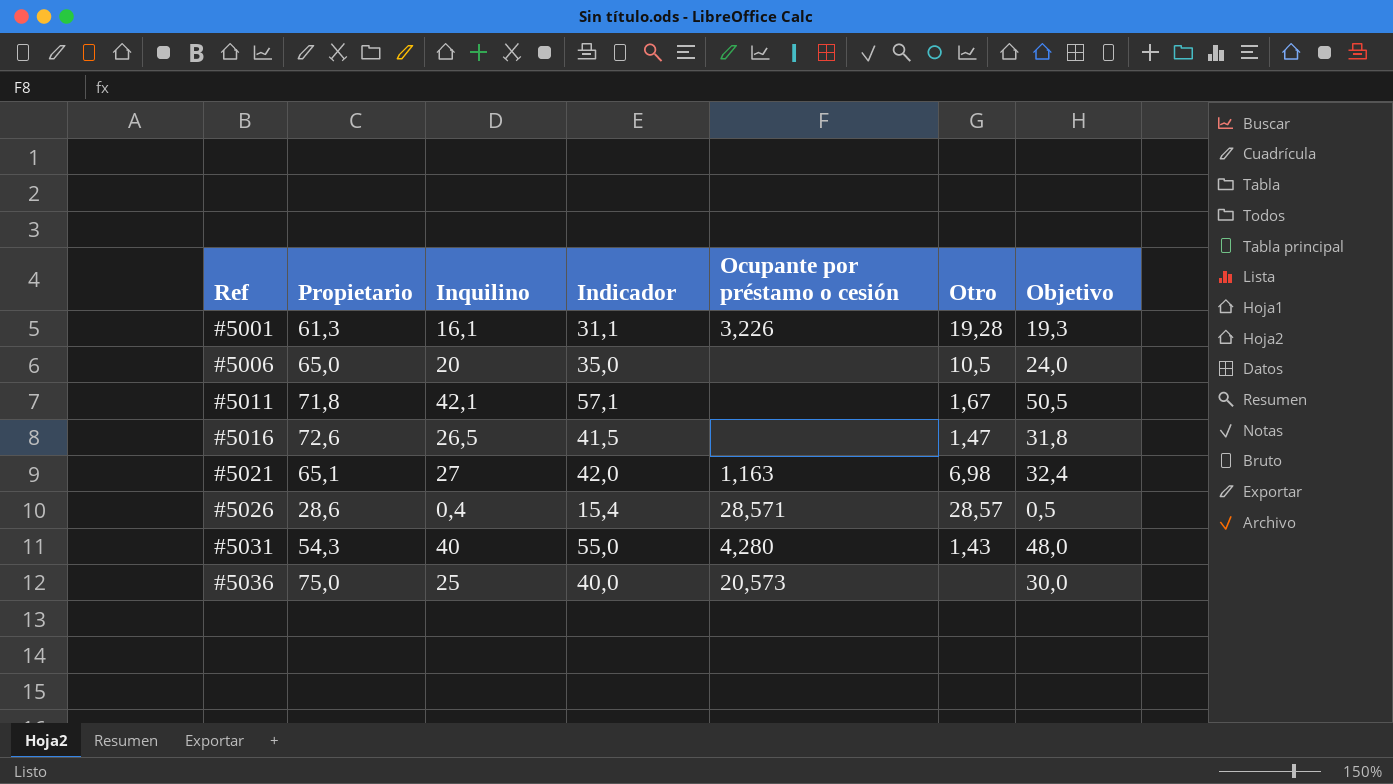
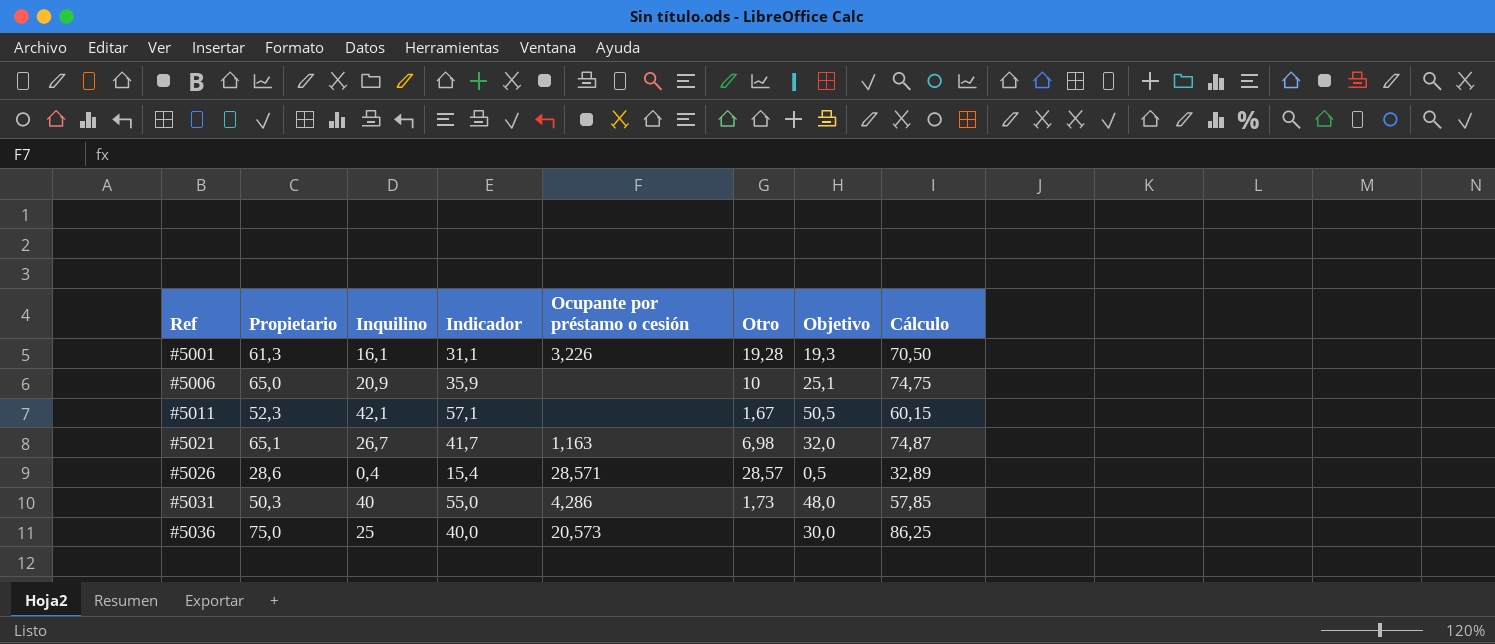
column Cálculo | formula: none -> [Propietario] * 1,15
row #5016: 72,6 | 26,5 | 41,5 | none | 1,47 | 31,8 -> none
#5006 | Inquilino: 20 -> 20,9
#5006 | Indicador: 35,0 -> 35,9
#5006 | Otro: 10,5 -> 10
#5006 | Objetivo: 24,0 -> 25,1
#5011 | Propietario: 71,8 -> 52,3
#5021 | Inquilino: 27 -> 26,7
#5021 | Indicador: 42,0 -> 41,7
#5021 | Objetivo: 32,4 -> 32,0
#5031 | Propietario: 54,3 -> 50,3
#5031 | Ocupante por préstamo o cesión: 4,280 -> 4,286
#5031 | Otro: 1,43 -> 1,73

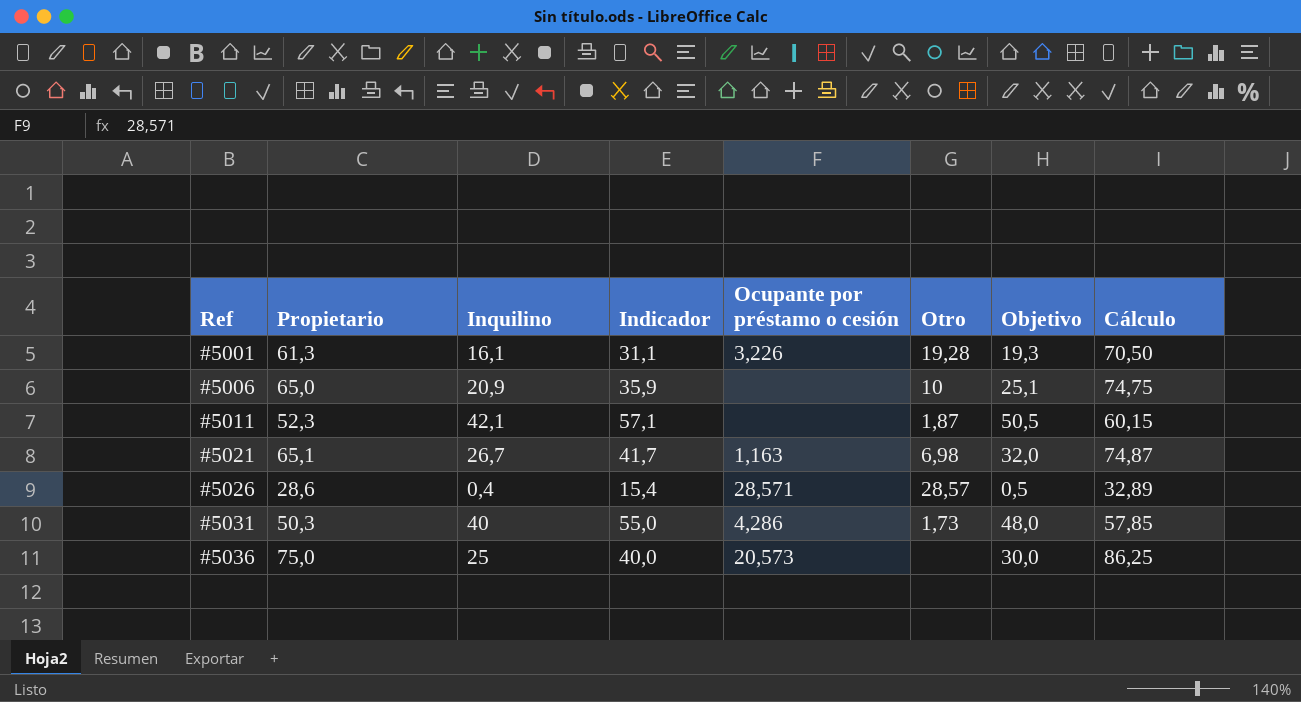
#5011 | Otro: 1,67 -> 1,87

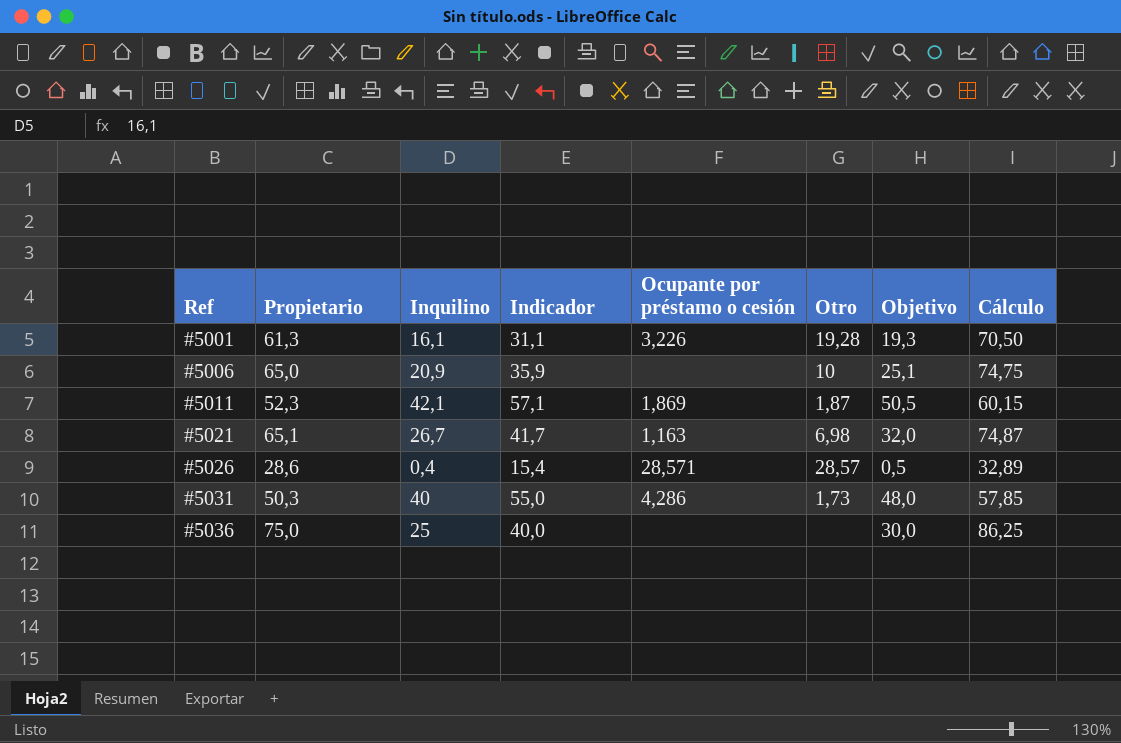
#5011 | Ocupante por préstamo o cesión: none -> 1,869
#5036 | Ocupante por préstamo o cesión: 20,573 -> none

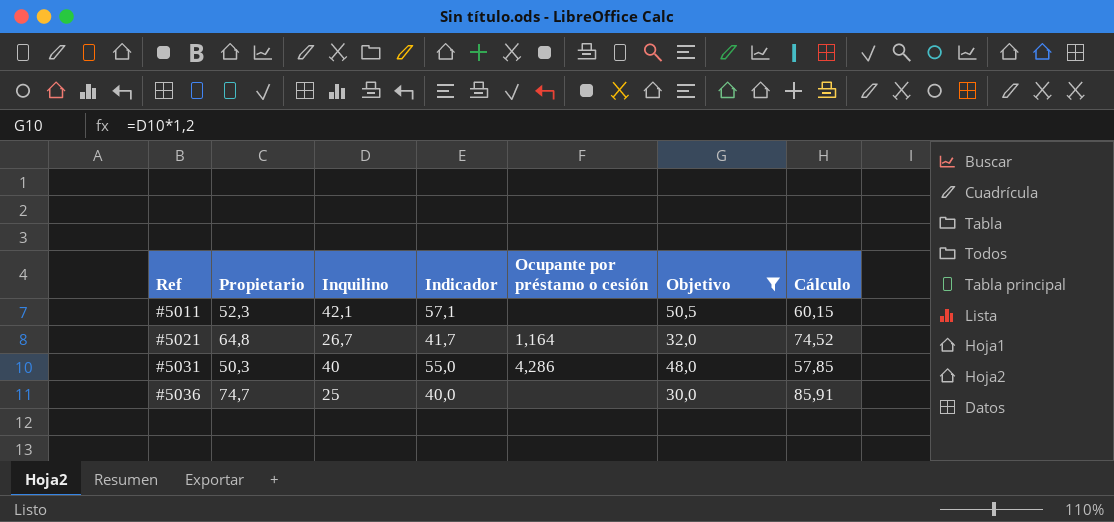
filter: none -> Objetivo >= 30,0
column Otro | position: 6 -> none
#5011 | Ocupante por préstamo o cesión: 1,869 -> none
#5021 | Propietario: 65,1 -> 64,8
#5021 | Ocupante por préstamo o cesión: 1,163 -> 1,164
#5021 | Cálculo: 74,87 -> 74,52
#5036 | Propietario: 75,0 -> 74,7
#5036 | Cálculo: 86,25 -> 85,91

